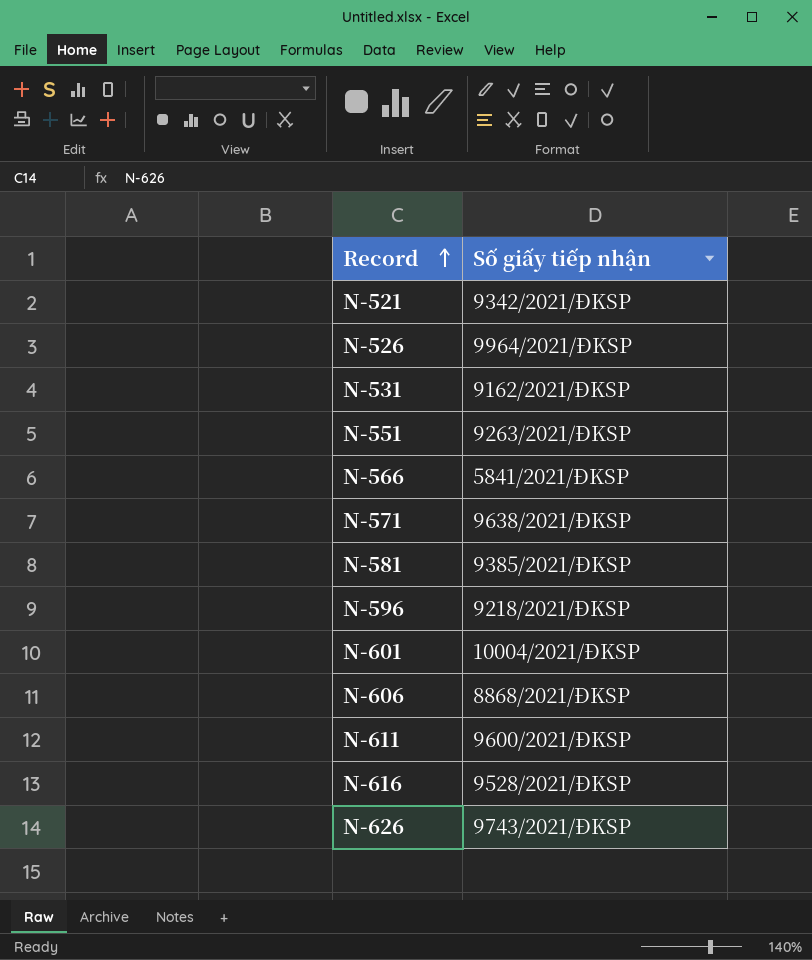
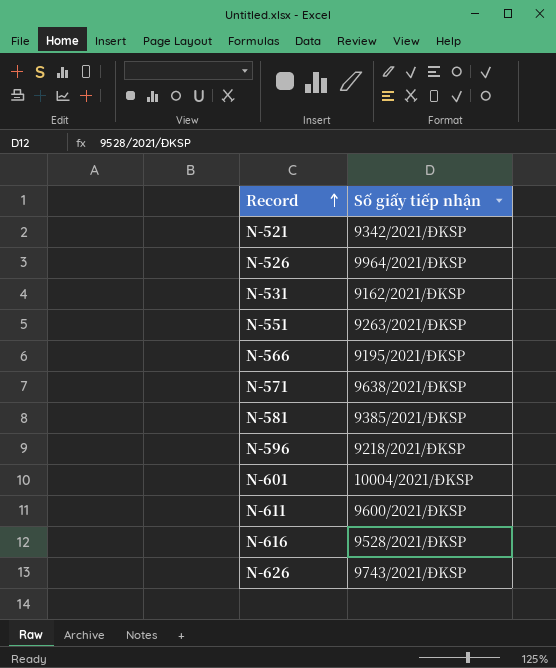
row N-606: 8868/2021/ĐKSP -> none
N-566 | Số giấy tiếp nhận: 5841/2021/ĐKSP -> 9195/2021/ĐKSP

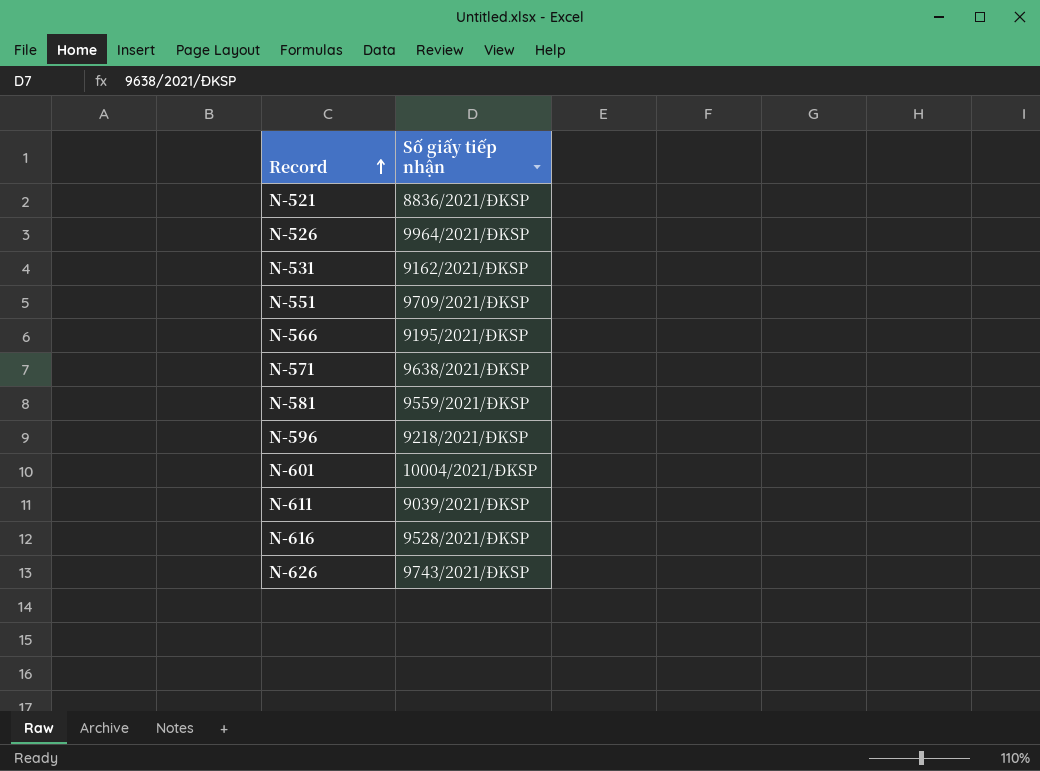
N-521 | Số giấy tiếp nhận: 9342/2021/ĐKSP -> 8836/2021/ĐKSP
N-551 | Số giấy tiếp nhận: 9263/2021/ĐKSP -> 9709/2021/ĐKSP
N-581 | Số giấy tiếp nhận: 9385/2021/ĐKSP -> 9559/2021/ĐKSP
N-611 | Số giấy tiếp nhận: 9600/2021/ĐKSP -> 9039/2021/ĐKSP

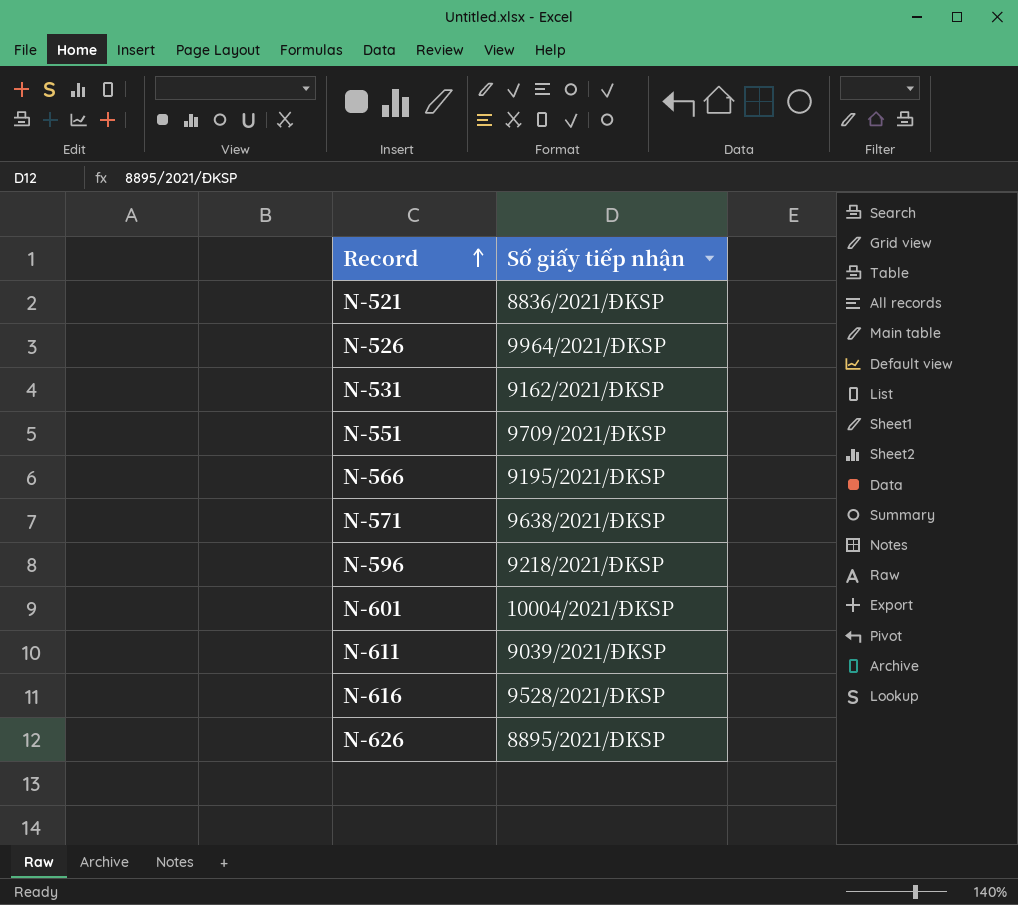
row N-581: 9559/2021/ĐKSP -> none
N-626 | Số giấy tiếp nhận: 9743/2021/ĐKSP -> 8895/2021/ĐKSP

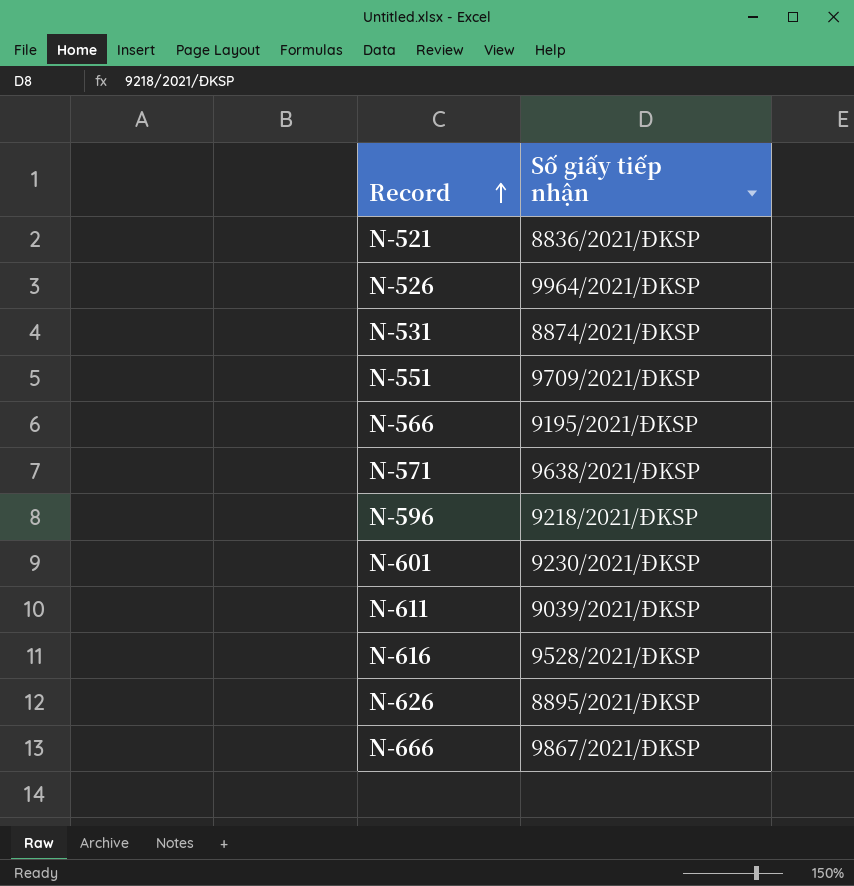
N-531 | Số giấy tiếp nhận: 9162/2021/ĐKSP -> 8874/2021/ĐKSP
N-601 | Số giấy tiếp nhận: 10004/2021/ĐKSP -> 9230/2021/ĐKSP
row N-666: none -> 9867/2021/ĐKSP

